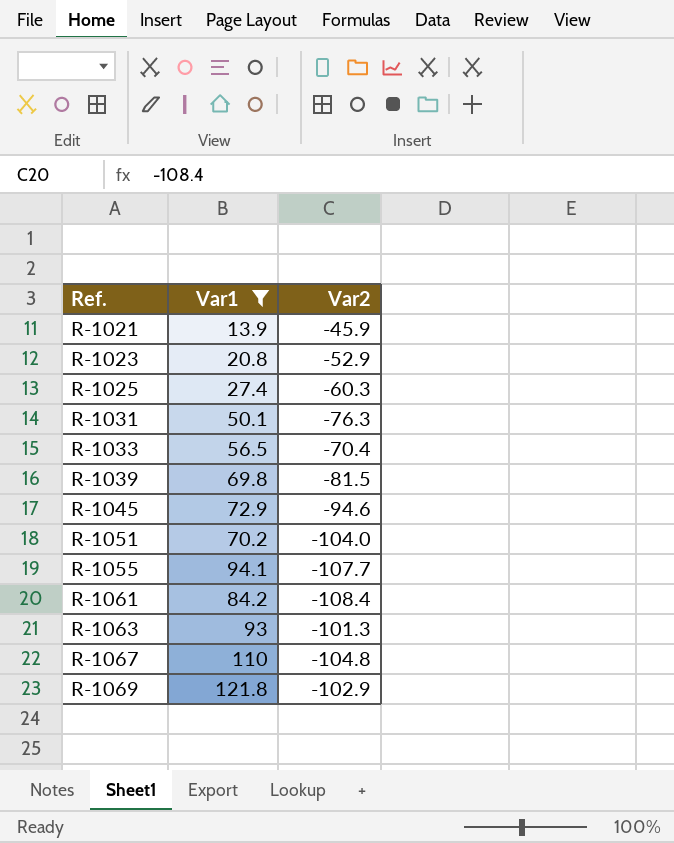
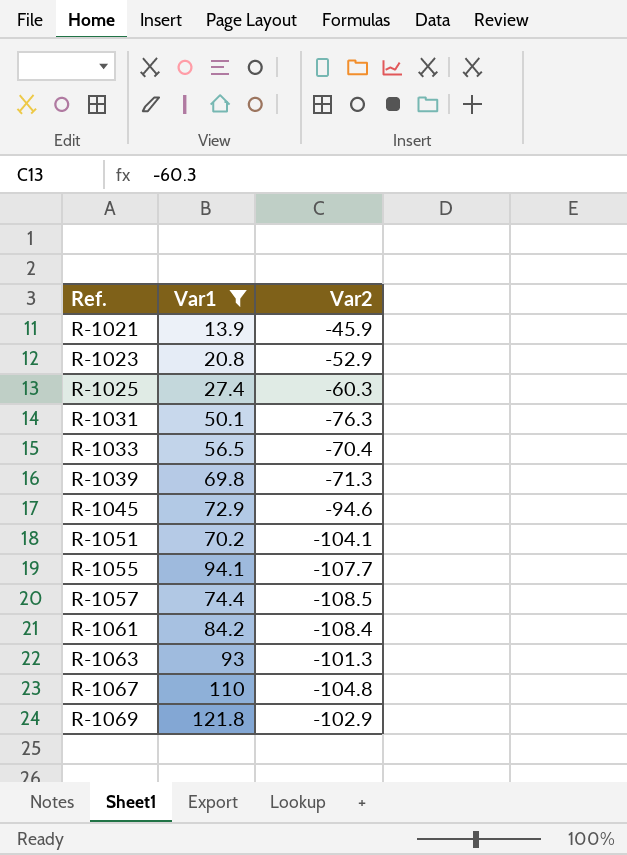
R-1039 | Var2: -81.5 -> -71.3
R-1051 | Var2: -104.0 -> -104.1
row R-1057: none -> 74.4 | -108.5

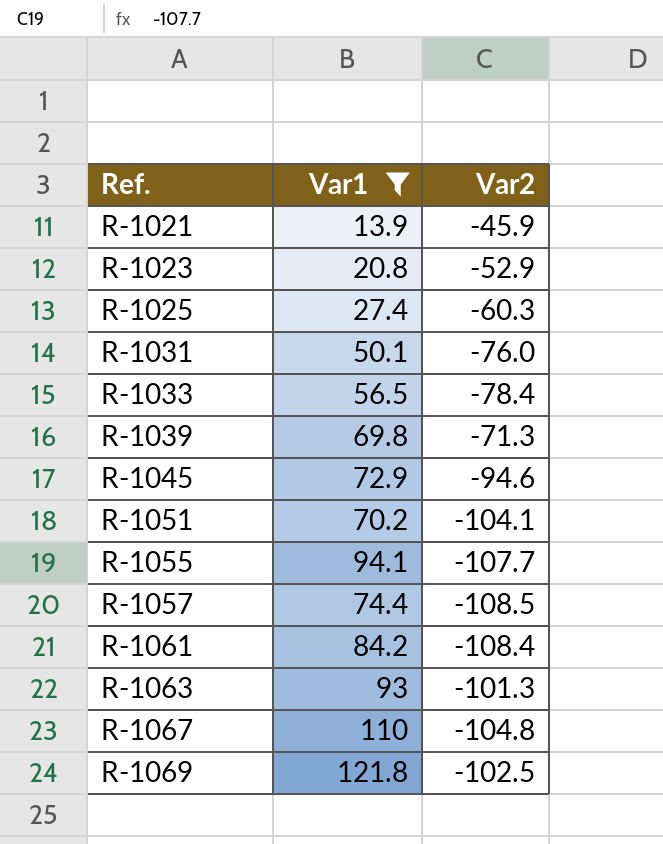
R-1031 | Var2: -76.3 -> -76.0
R-1033 | Var2: -70.4 -> -78.4
R-1069 | Var2: -102.9 -> -102.5

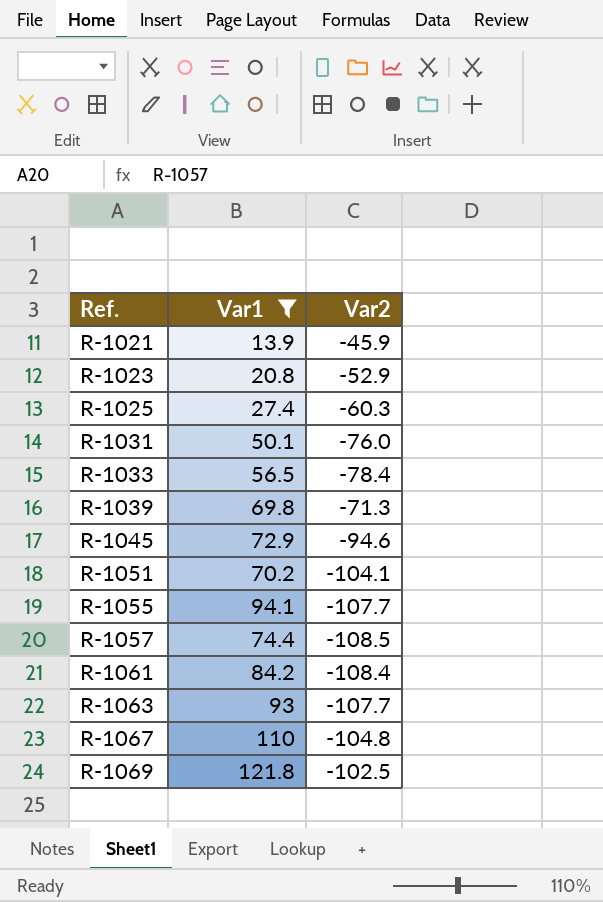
R-1063 | Var2: -101.3 -> -107.7

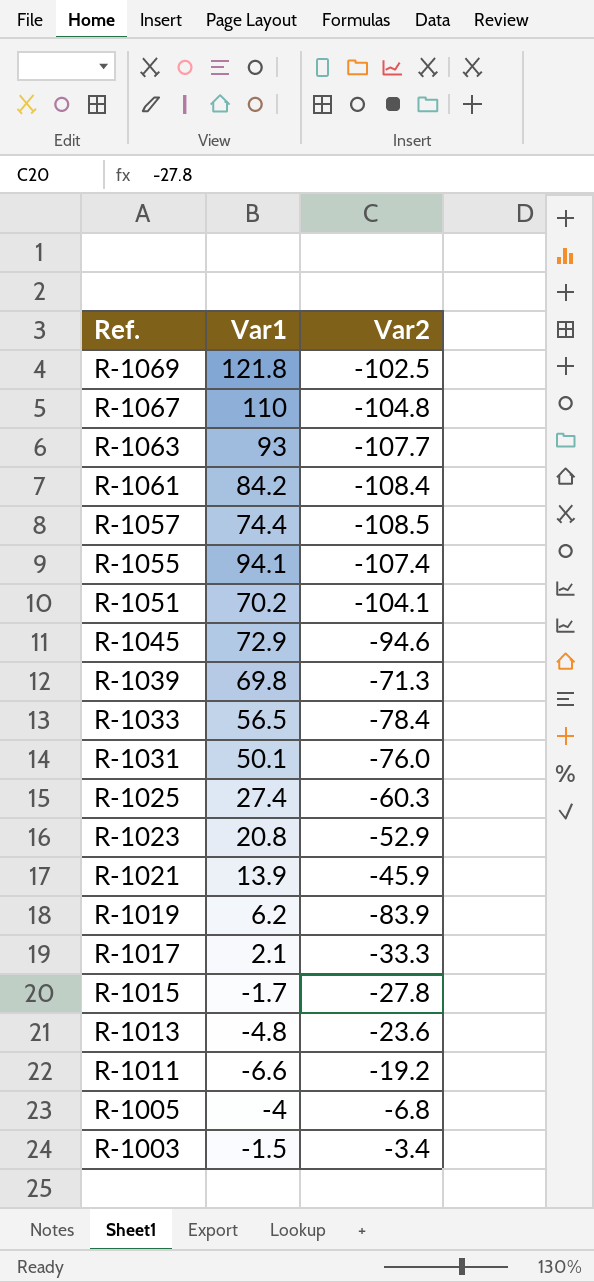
filter: Var1 >= 13.9 -> none
row order: Ref. ascending -> Ref. descending
R-1055 | Var2: -107.7 -> -107.4

